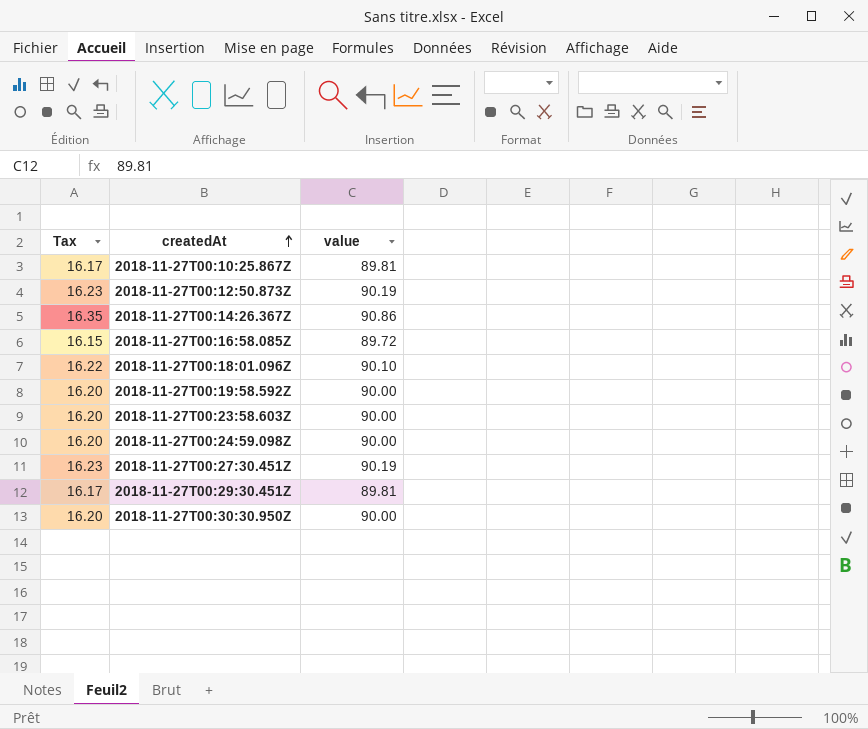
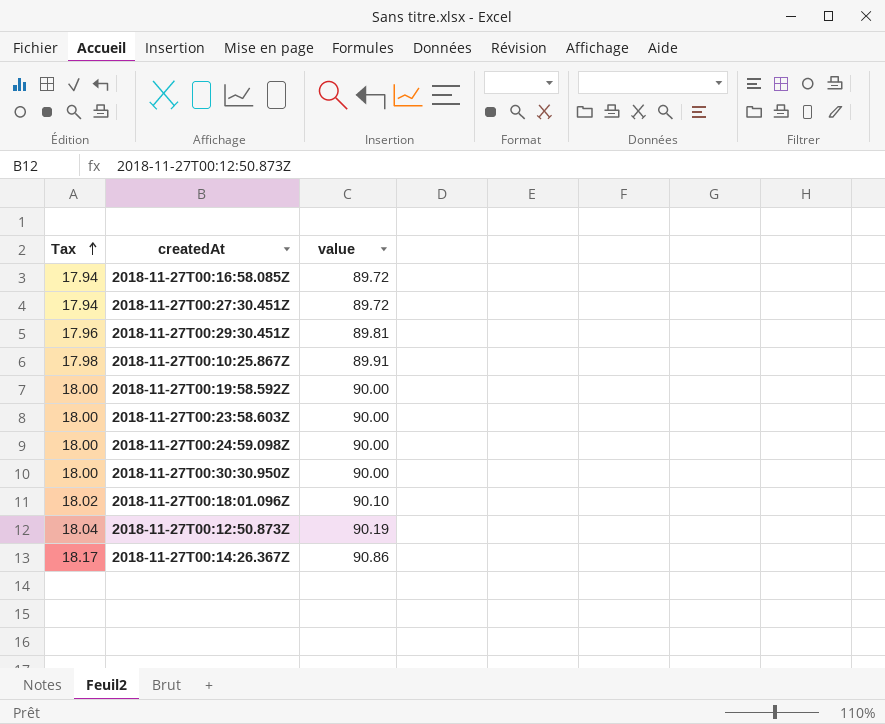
row order: createdAt ascending -> Tax ascending
column Tax | formula: [value] * 0.18 -> [value] * 0.2
2018-11-27T00:27:30.451Z | value: 90.19 -> 89.72
2018-11-27T00:10:25.867Z | value: 89.81 -> 89.91

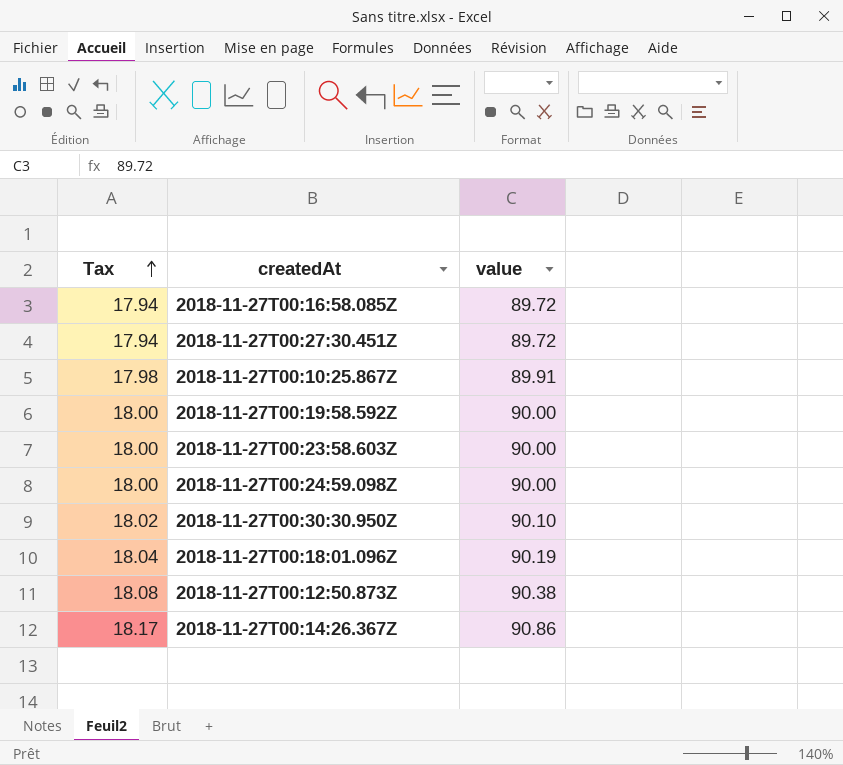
row 2018-11-27T00:29:30.451Z: 17.96 | 89.81 -> none
2018-11-27T00:30:30.950Z | Tax: 18.00 -> 18.02
2018-11-27T00:30:30.950Z | value: 90.00 -> 90.10
2018-11-27T00:18:01.096Z | Tax: 18.02 -> 18.04
2018-11-27T00:18:01.096Z | value: 90.10 -> 90.19
2018-11-27T00:12:50.873Z | Tax: 18.04 -> 18.08
2018-11-27T00:12:50.873Z | value: 90.19 -> 90.38

